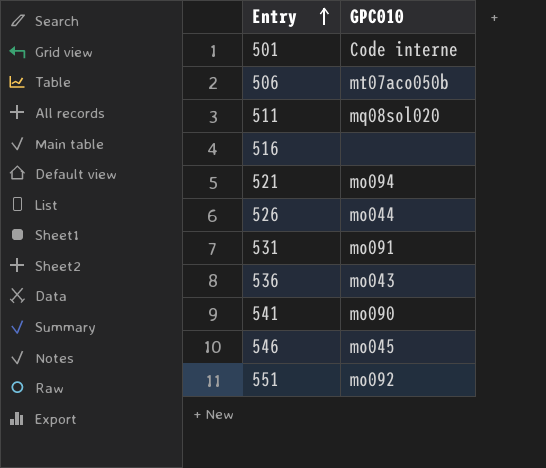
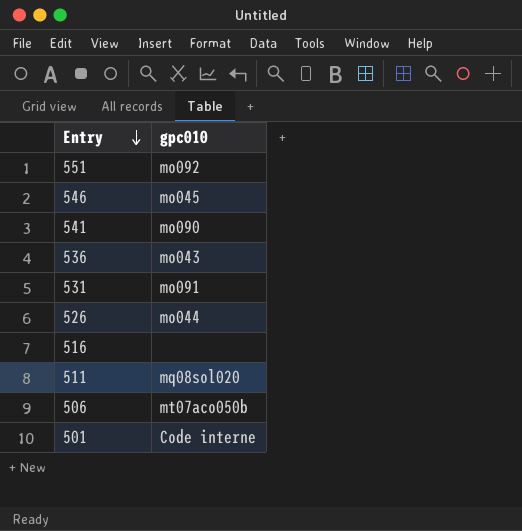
row order: Entry ascending -> Entry descending
column name: GPC010 -> gpc010
row 521: mo094 -> none

